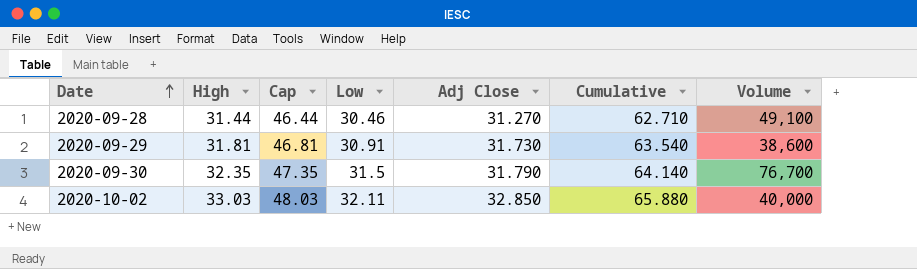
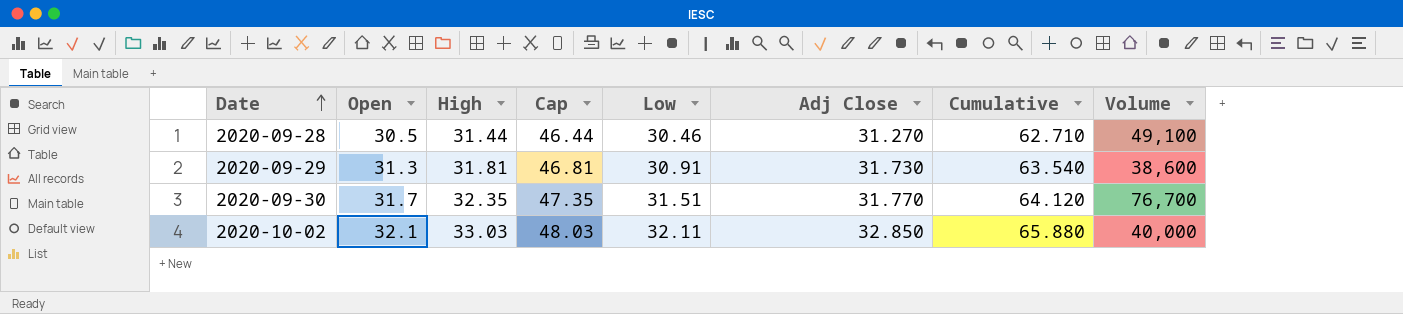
column Open | position: none -> 2
2020-09-30 | Low: 31.5 -> 31.51
2020-09-30 | Adj Close: 31.790 -> 31.770
2020-09-30 | Cumulative: 64.140 -> 64.120

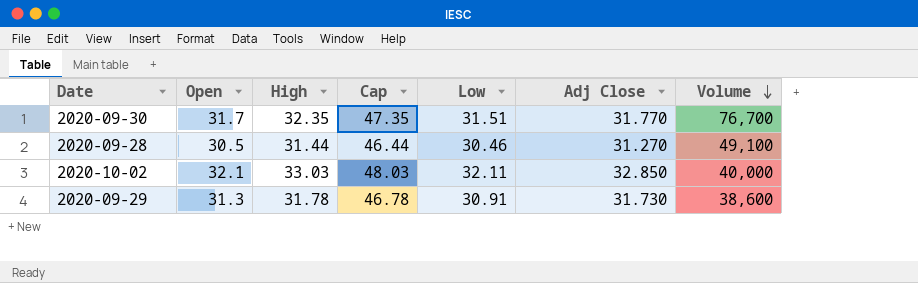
row order: Date ascending -> Volume descending
column Cumulative | formula: [High] + [Adj Close] -> none
2020-09-29 | High: 31.81 -> 31.78
2020-09-29 | Cap: 46.81 -> 46.78

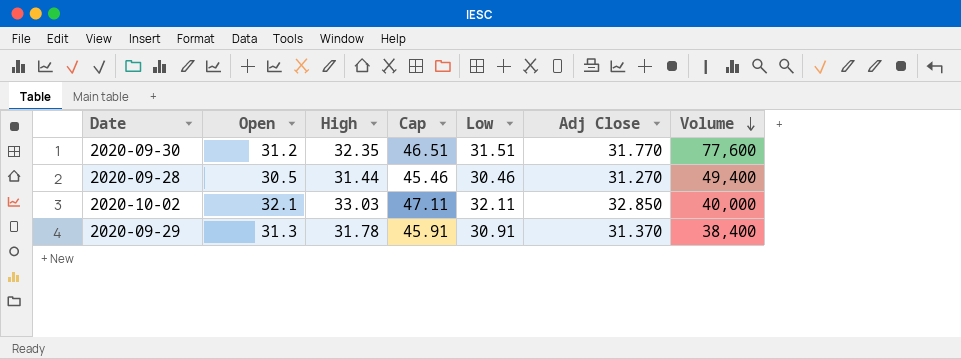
column Cap | formula: [High] + 15 -> [Low] + 15
2020-09-30 | Open: 31.7 -> 31.2
2020-09-30 | Volume: 76,700 -> 77,600
2020-09-28 | Volume: 49,100 -> 49,400
2020-09-29 | Adj Close: 31.730 -> 31.370
2020-09-29 | Volume: 38,600 -> 38,400

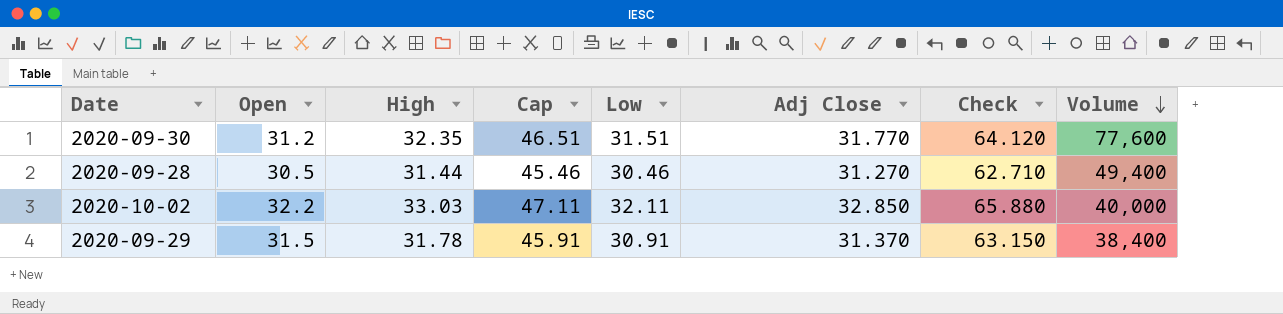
column Check | formula: none -> [High] + [Adj Close]
2020-10-02 | Open: 32.1 -> 32.2
2020-09-29 | Open: 31.3 -> 31.5

